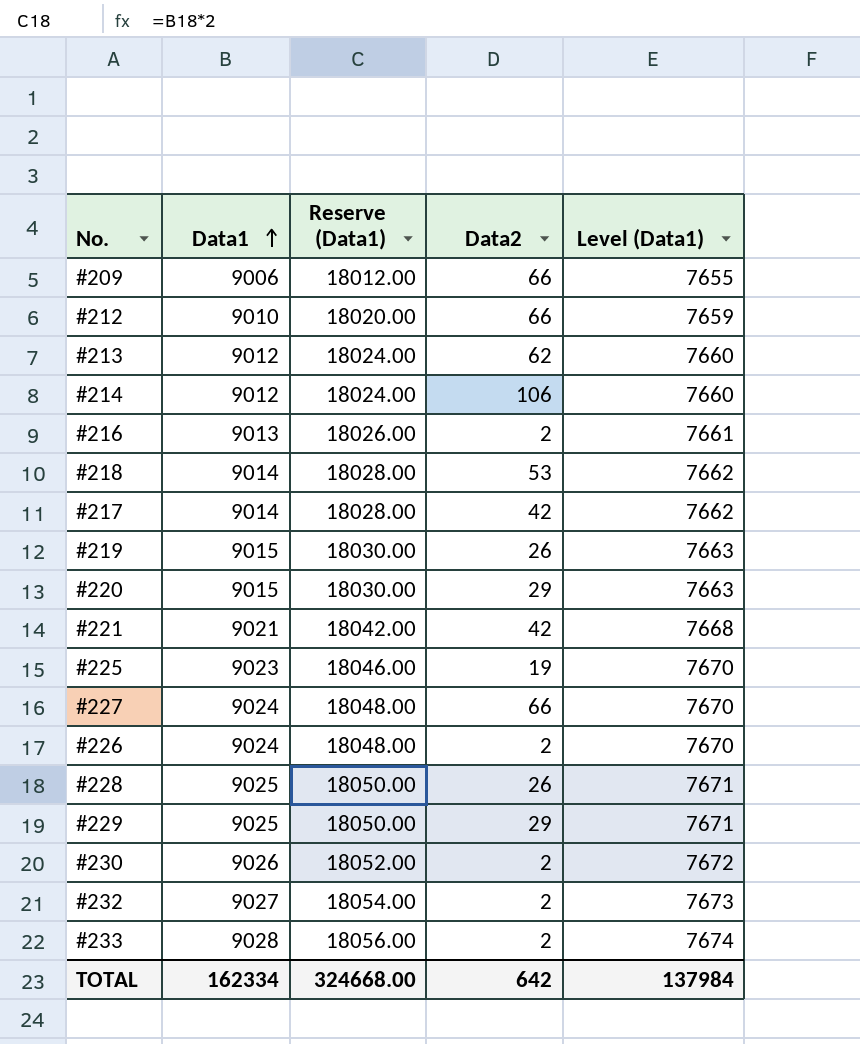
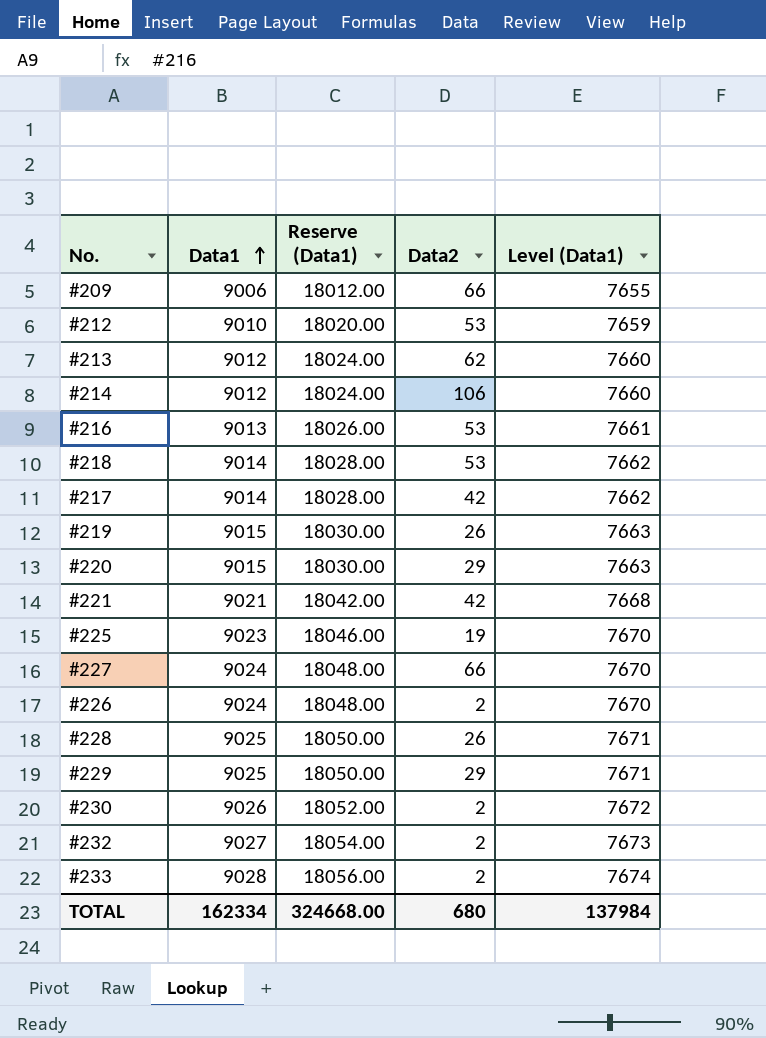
#212 | Data2: 66 -> 53
#216 | Data2: 2 -> 53
TOTAL | Data2: 642 -> 680

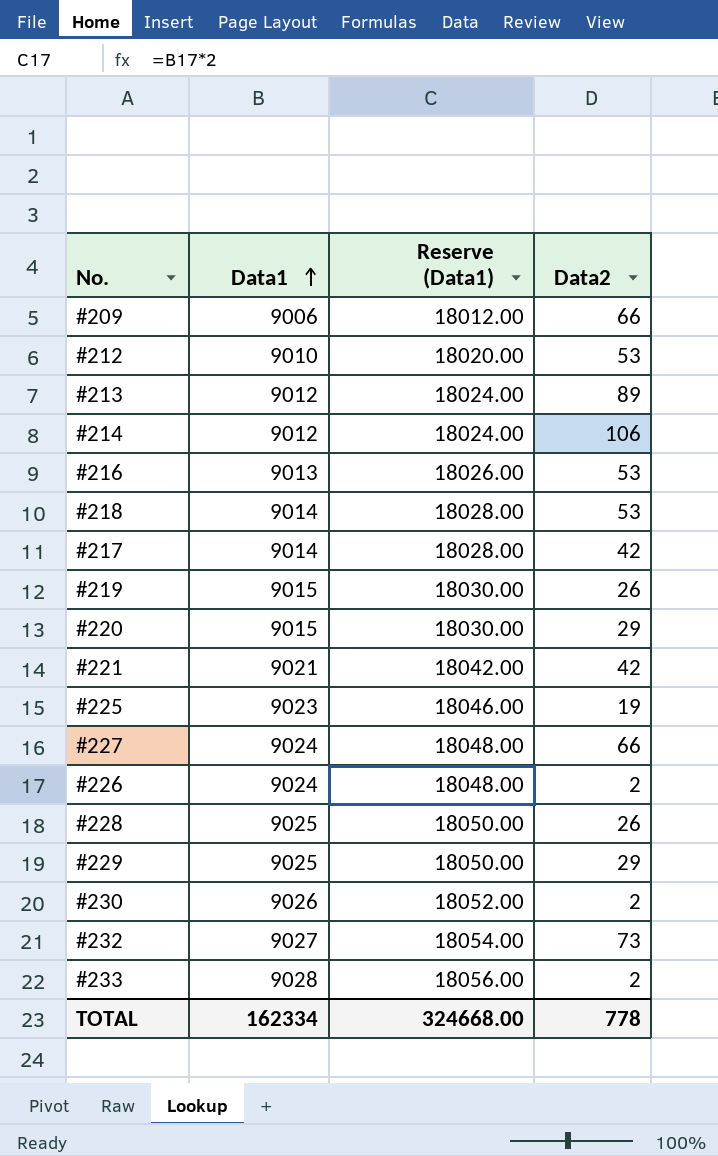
column Level (Data1) | formula: [Data1] * 0.85 -> none
#213 | Data2: 62 -> 89
#232 | Data2: 2 -> 73
TOTAL | Data2: 680 -> 778

